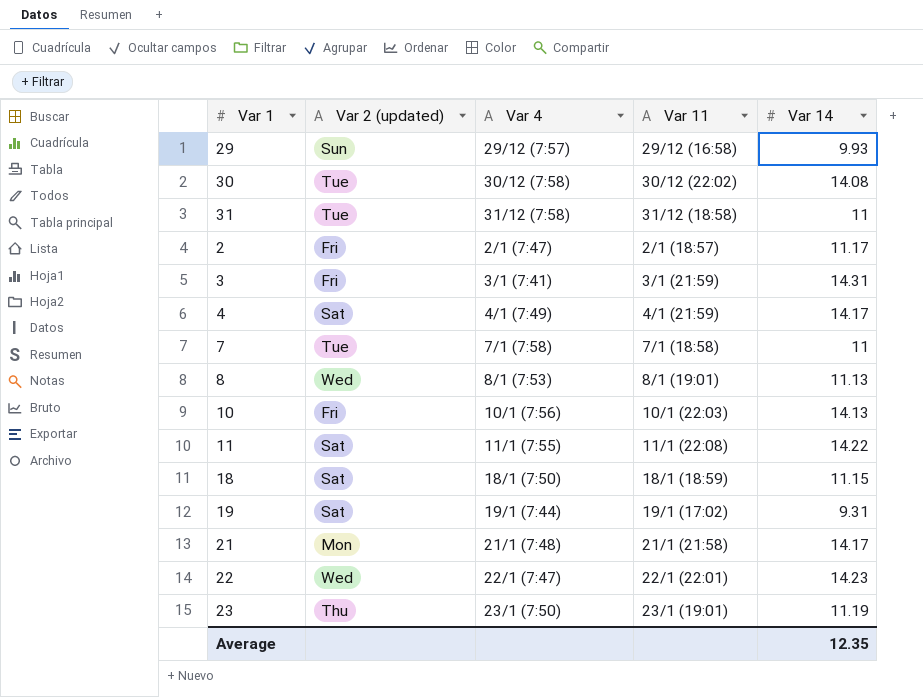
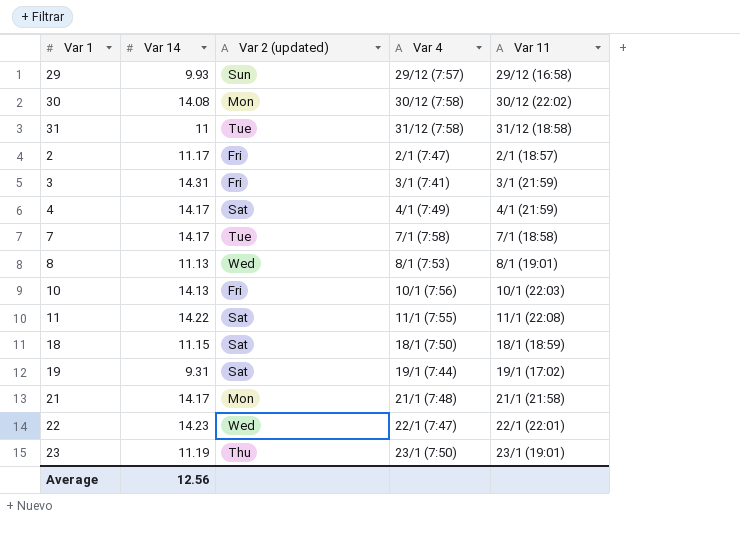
column Var 14 | position: 5 -> 2
30 | Var 2 (updated): Tue -> Mon
7 | Var 14: 11 -> 14.17
Average | Var 14: 12.35 -> 12.56

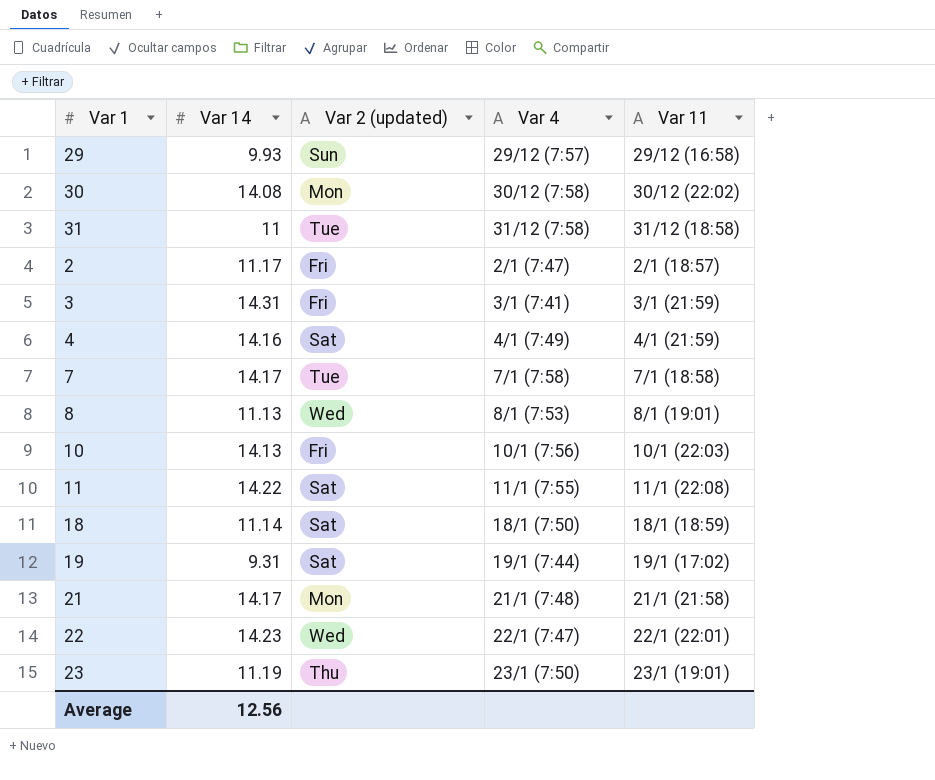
4 | Var 14: 14.17 -> 14.16
18 | Var 14: 11.15 -> 11.14

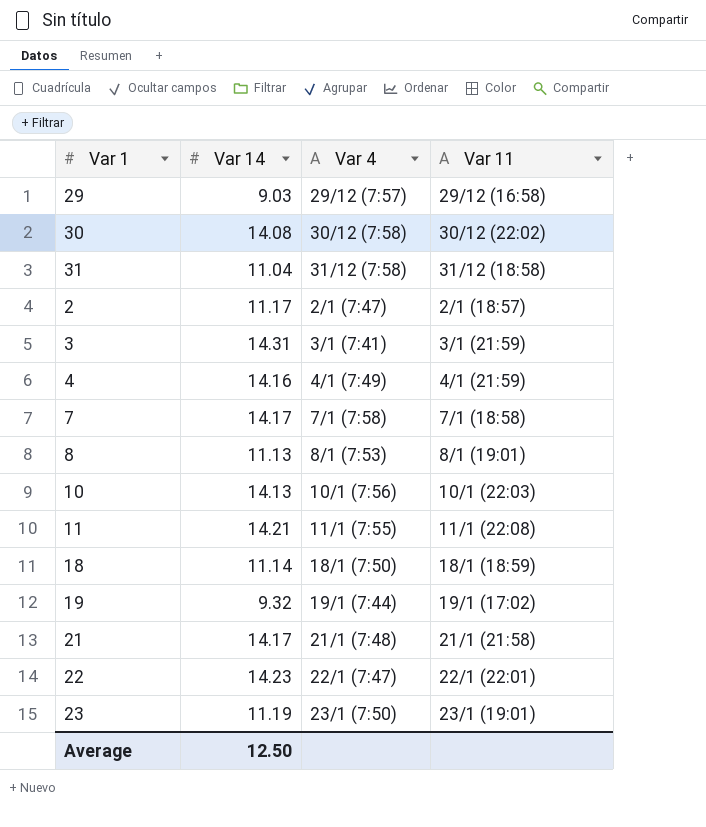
column Var 2 (updated) | position: 3 -> none
29 | Var 14: 9.93 -> 9.03
31 | Var 14: 11 -> 11.04
11 | Var 14: 14.22 -> 14.21
19 | Var 14: 9.31 -> 9.32
Average | Var 14: 12.56 -> 12.50

